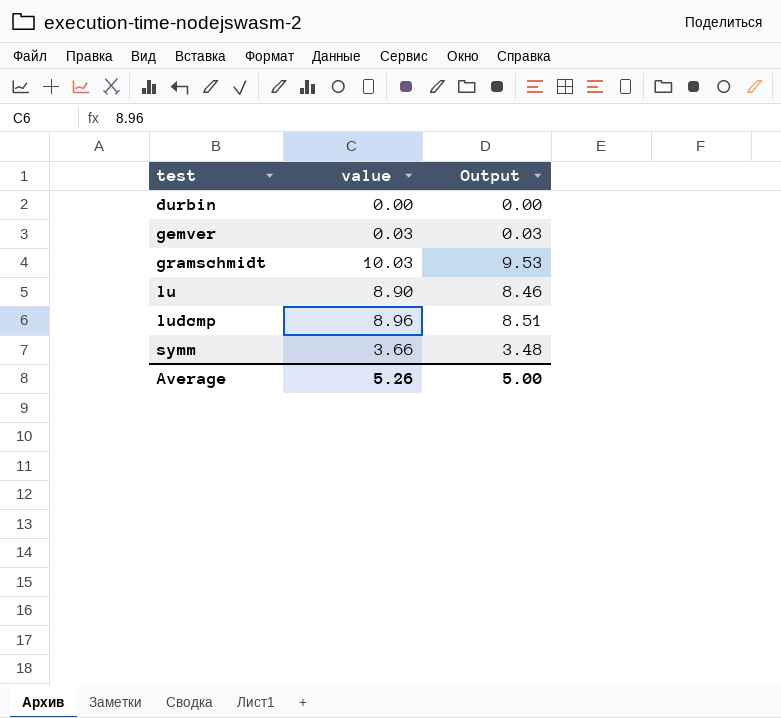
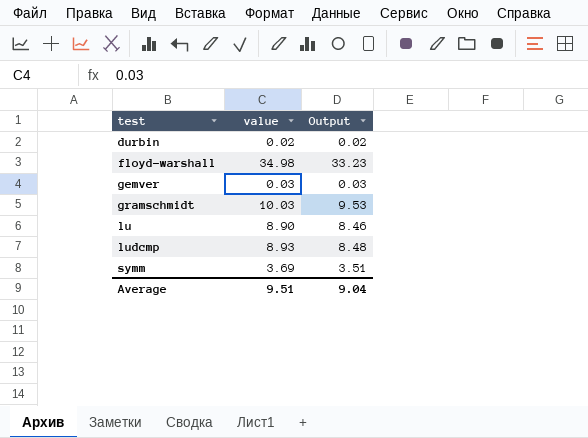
durbin | value: 0.00 -> 0.02
durbin | Output: 0.00 -> 0.02
row floyd-warshall: none -> 34.98 | 33.23
ludcmp | value: 8.96 -> 8.93
ludcmp | Output: 8.51 -> 8.48
symm | value: 3.66 -> 3.69
symm | Output: 3.48 -> 3.51
Average | value: 5.26 -> 9.51
Average | Output: 5.00 -> 9.04

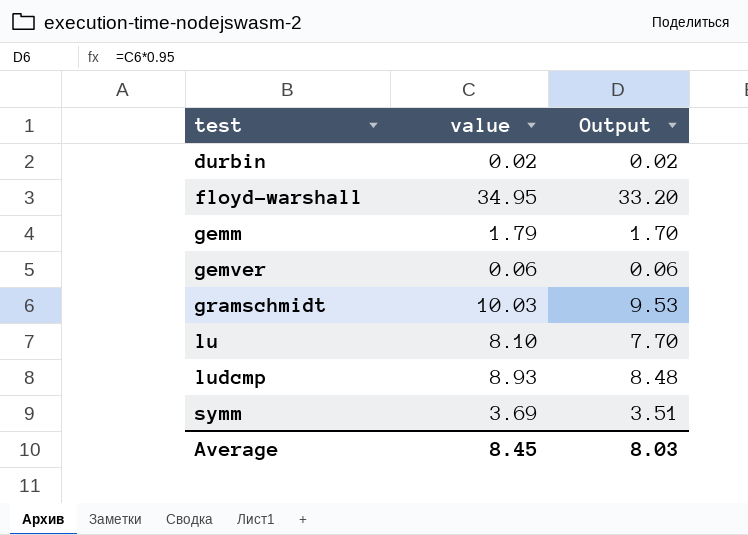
floyd-warshall | value: 34.98 -> 34.95
floyd-warshall | Output: 33.23 -> 33.20
row gemm: none -> 1.79 | 1.70
gemver | value: 0.03 -> 0.06
gemver | Output: 0.03 -> 0.06
lu | value: 8.90 -> 8.10
lu | Output: 8.46 -> 7.70
Average | value: 9.51 -> 8.45
Average | Output: 9.04 -> 8.03

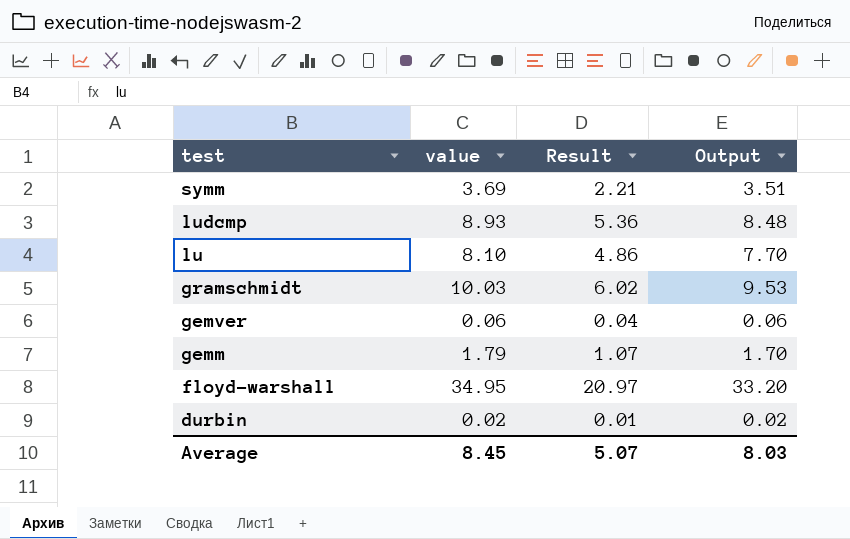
row order: test ascending -> test descending
column Result | formula: none -> [value] * 0.6

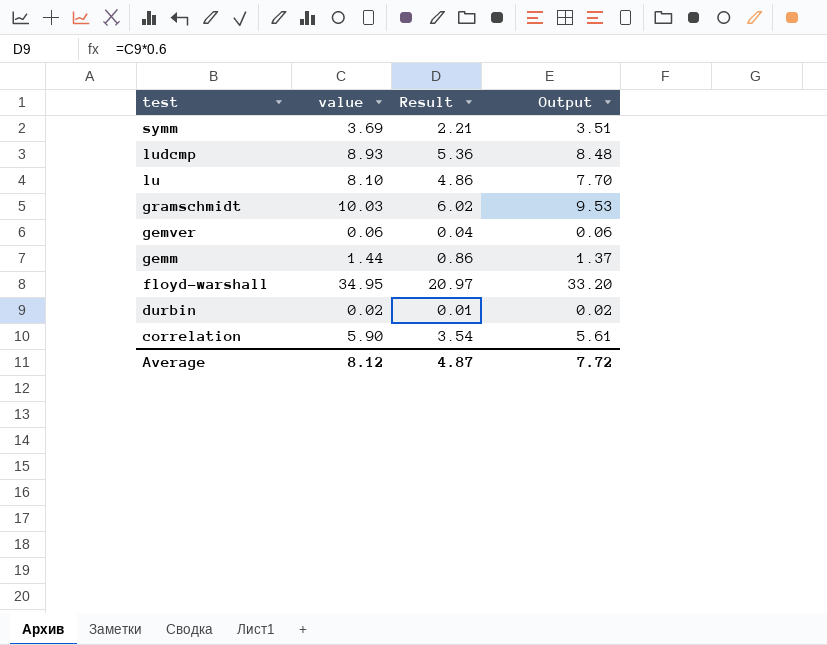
gemm | value: 1.79 -> 1.44
gemm | Result: 1.07 -> 0.86
gemm | Output: 1.70 -> 1.37
row correlation: none -> 5.90 | 3.54 | 5.61
Average | value: 8.45 -> 8.12
Average | Result: 5.07 -> 4.87
Average | Output: 8.03 -> 7.72

